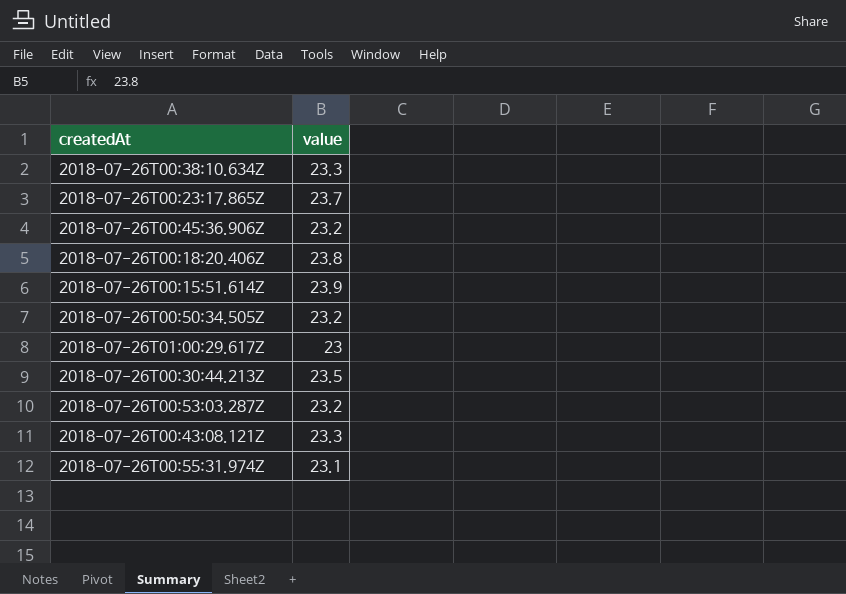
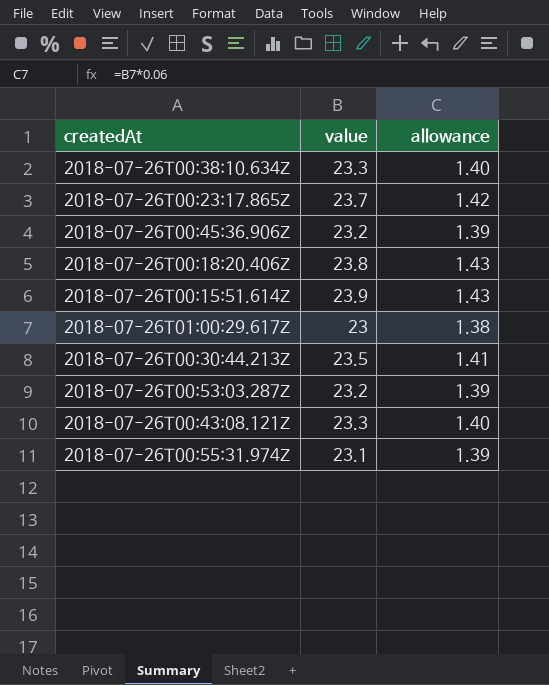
column allowance | formula: none -> [value] * 0.06
row 2018-07-26T00:50:34.505Z: 23.2 -> none

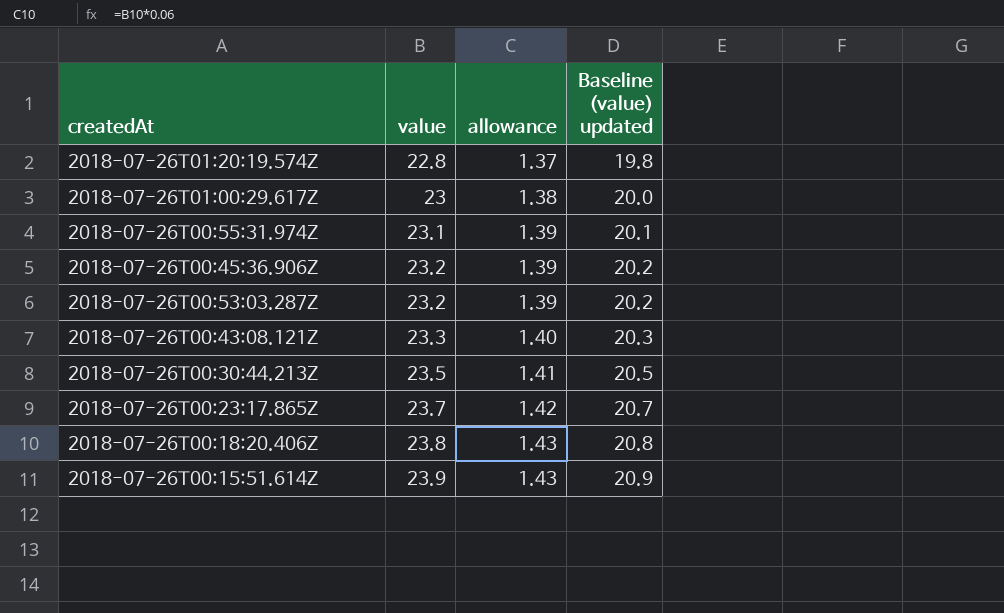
row order: none -> value ascending
column Baseline (value) updated | formula: none -> [value] - 3
row 2018-07-26T00:38:10.634Z: 23.3 | 1.40 -> none
row 2018-07-26T01:20:19.574Z: none -> 22.8 | 1.37 | 19.8

